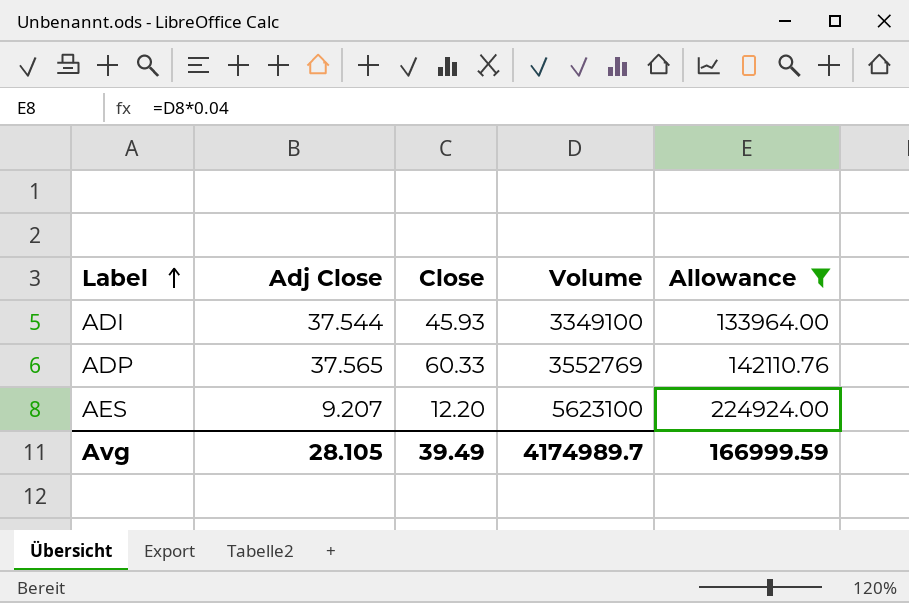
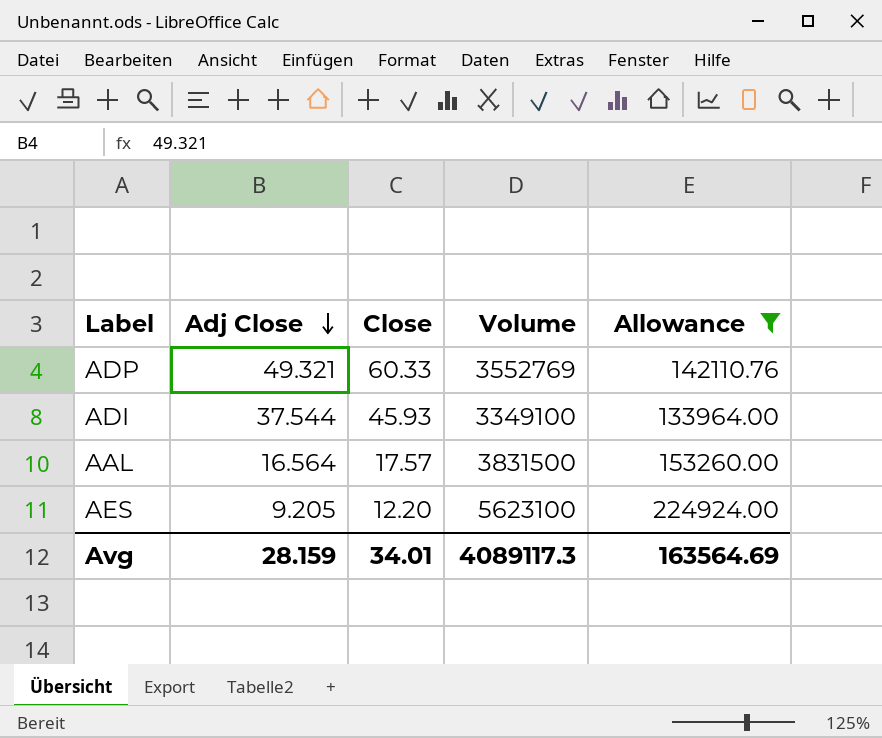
row order: Label ascending -> Adj Close descending
ADP | Adj Close: 37.565 -> 49.321
row AAL: none -> 16.564 | 17.57 | 3831500 | 153260.00
AES | Adj Close: 9.207 -> 9.205
Avg | Adj Close: 28.105 -> 28.159
Avg | Close: 39.49 -> 34.01
Avg | Volume: 4174989.7 -> 4089117.3
Avg | Allowance: 166999.59 -> 163564.69

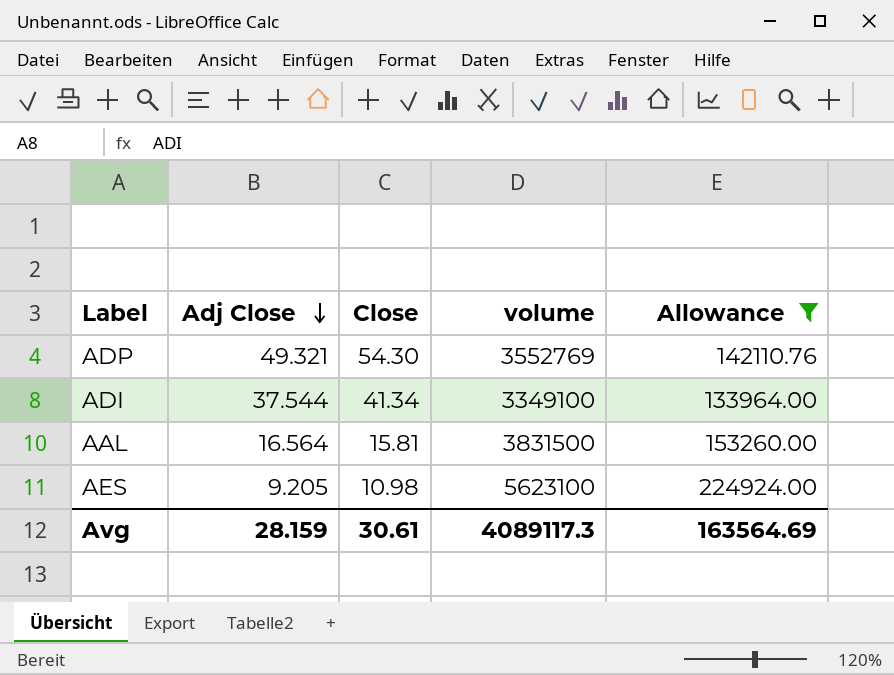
column name: Volume -> volume
ADP | Close: 60.33 -> 54.30
ADI | Close: 45.93 -> 41.34
AAL | Close: 17.57 -> 15.81
AES | Close: 12.20 -> 10.98
Avg | Close: 34.01 -> 30.61

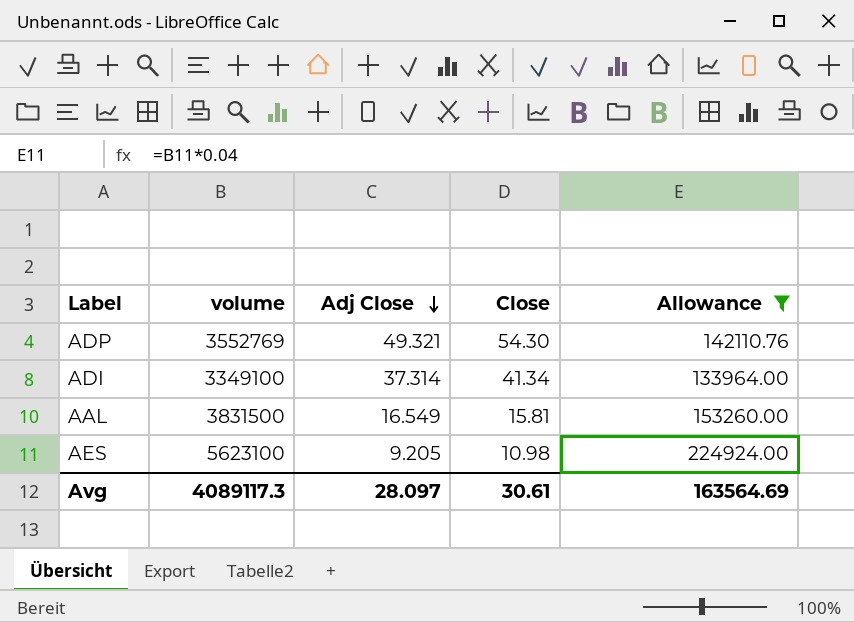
column volume | position: 4 -> 2
ADI | Adj Close: 37.544 -> 37.314
AAL | Adj Close: 16.564 -> 16.549
Avg | Adj Close: 28.159 -> 28.097

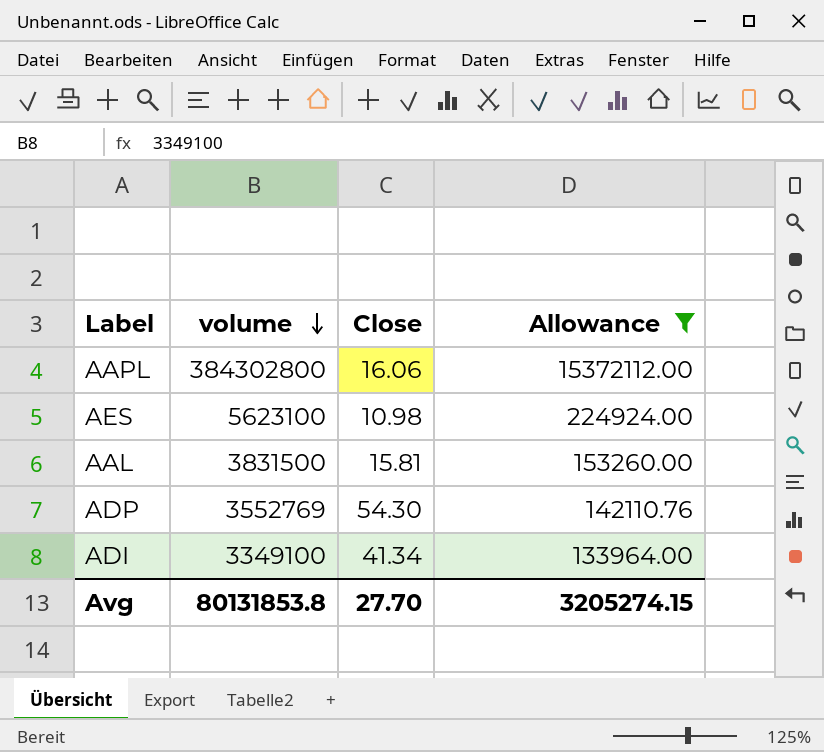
row order: Adj Close descending -> volume descending
column Adj Close | position: 3 -> none
row AAPL: none -> 384302800 | 16.06 | 15372112.00
Avg | volume: 4089117.3 -> 80131853.8
Avg | Close: 30.61 -> 27.70
Avg | Allowance: 163564.69 -> 3205274.15

